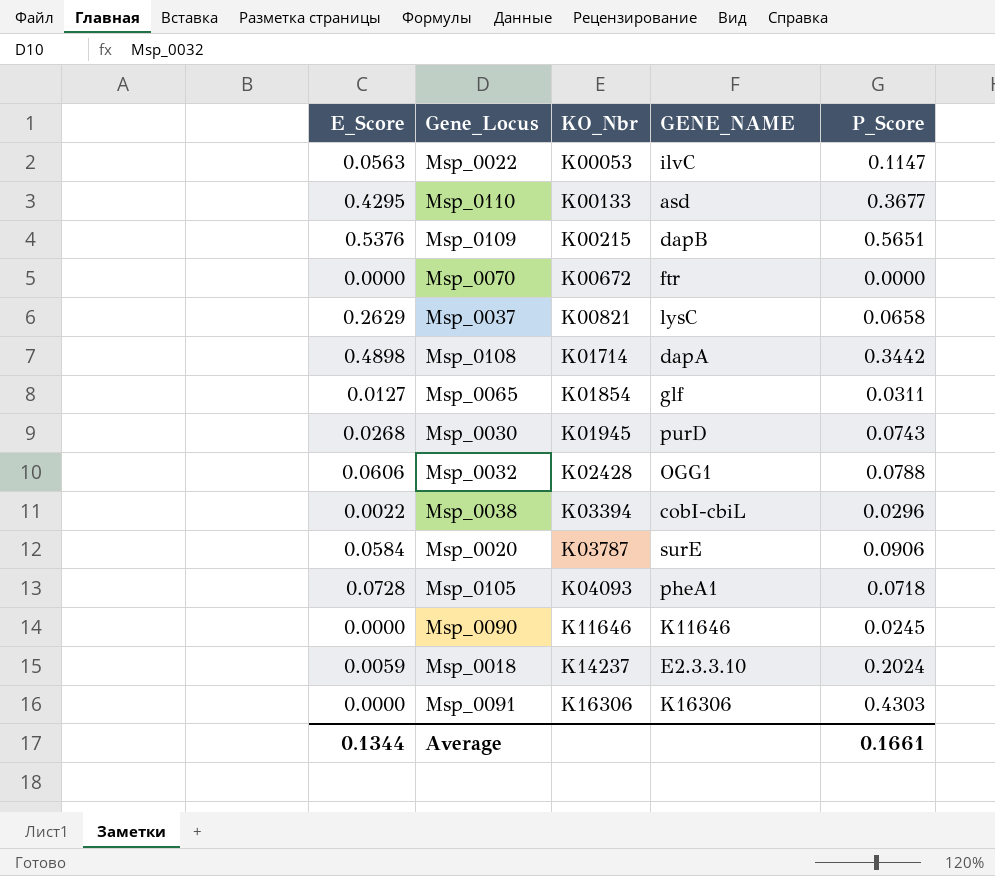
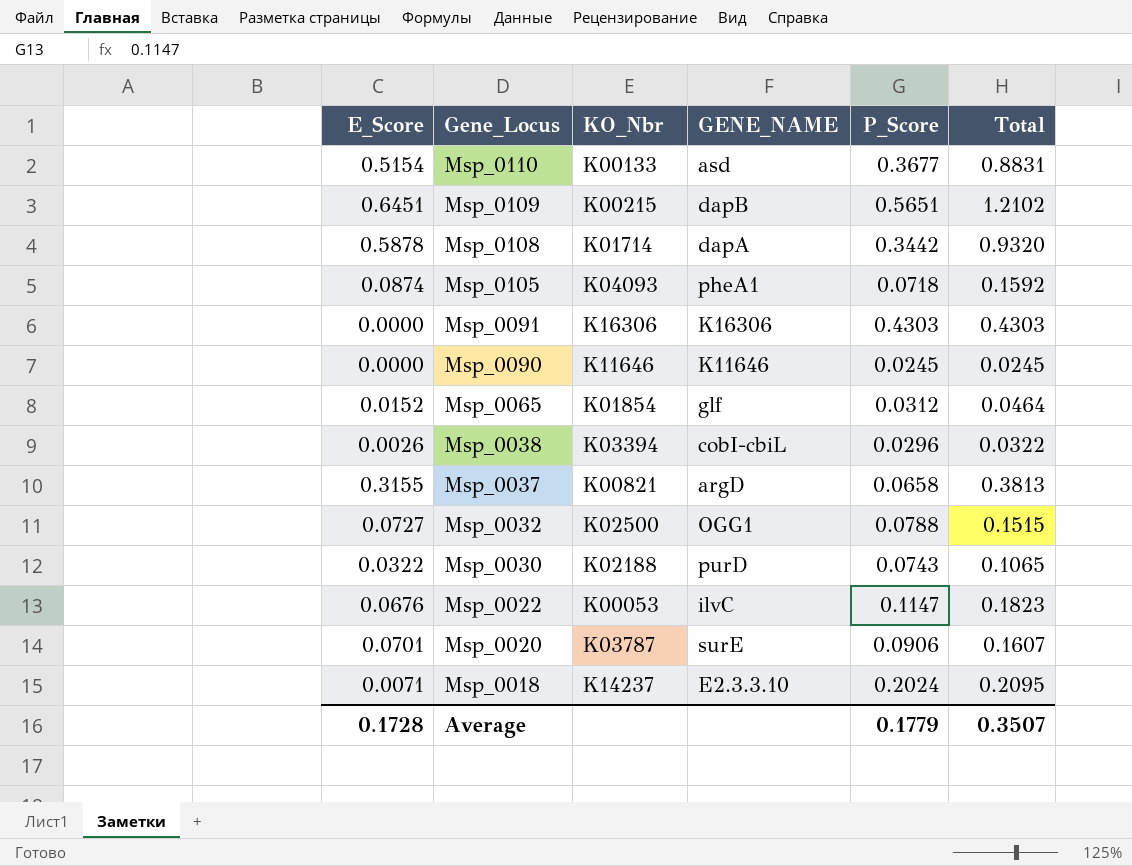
row order: KO_Nbr ascending -> Gene_Locus descending
column Total | formula: none -> [E_Score] + [P_Score]
row Msp_0070: 0.0000 | K00672 | ftr | 0.0000 -> none
Msp_0110 | E_Score: 0.4295 -> 0.5154
Msp_0109 | E_Score: 0.5376 -> 0.6451
Msp_0108 | E_Score: 0.4898 -> 0.5878
Msp_0105 | E_Score: 0.0728 -> 0.0874
Msp_0065 | E_Score: 0.0127 -> 0.0152
Msp_0065 | P_Score: 0.0311 -> 0.0312
Msp_0038 | E_Score: 0.0022 -> 0.0026
Msp_0037 | E_Score: 0.2629 -> 0.3155
Msp_0037 | GENE_NAME: lysC -> argD
Msp_0032 | E_Score: 0.0606 -> 0.0727
Msp_0032 | KO_Nbr: K02428 -> K02500
Msp_0030 | E_Score: 0.0268 -> 0.0322
Msp_0030 | KO_Nbr: K01945 -> K02188
Msp_0022 | E_Score: 0.0563 -> 0.0676
Msp_0020 | E_Score: 0.0584 -> 0.0701
Msp_0018 | E_Score: 0.0059 -> 0.0071
Average | E_Score: 0.1344 -> 0.1728
Average | P_Score: 0.1661 -> 0.1779

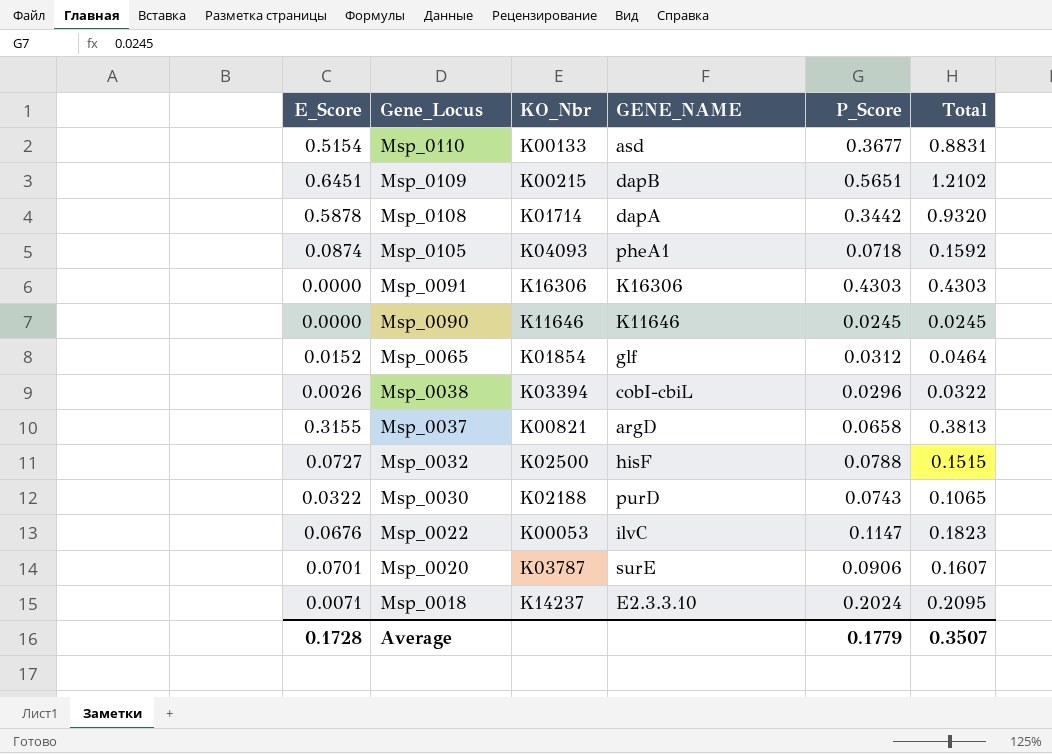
Msp_0032 | GENE_NAME: OGG1 -> hisF

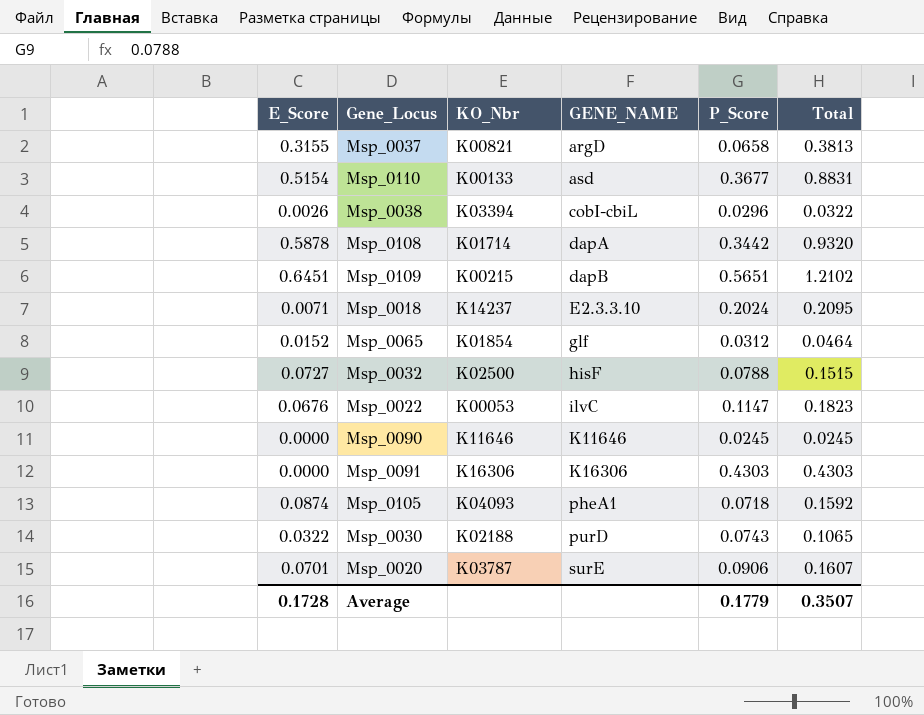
row order: Gene_Locus descending -> GENE_NAME ascending

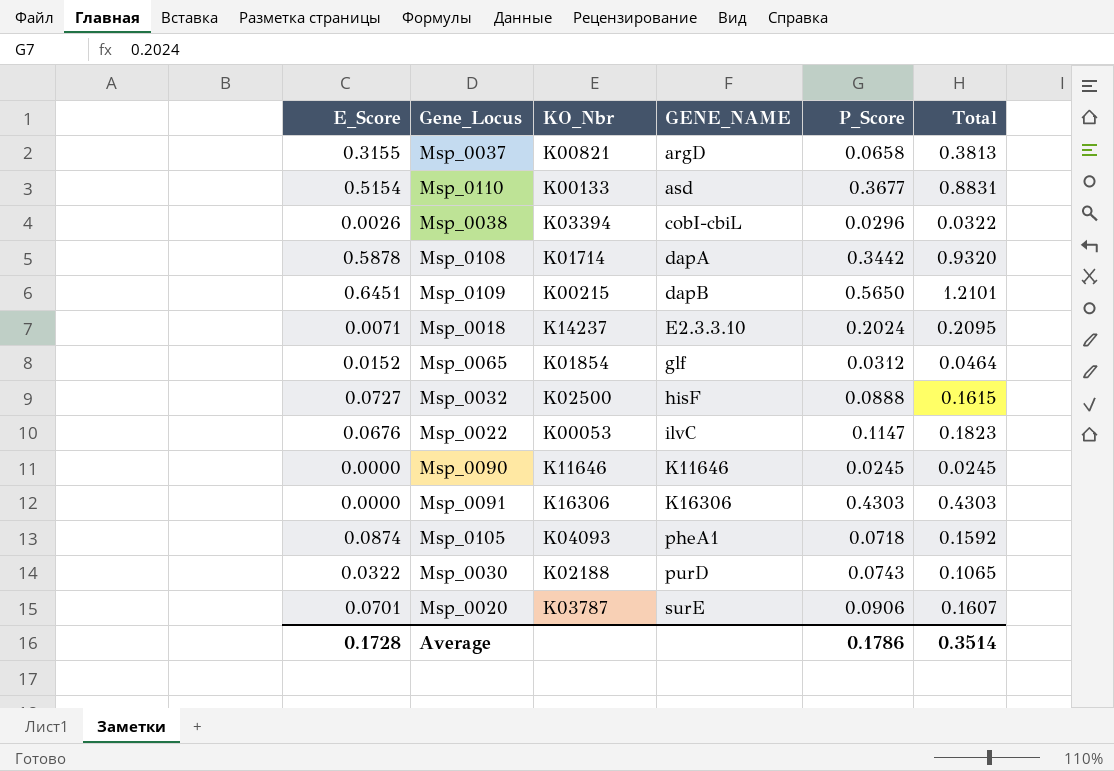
Msp_0109 | P_Score: 0.5651 -> 0.5650
Msp_0109 | Total: 1.2102 -> 1.2101
Msp_0032 | P_Score: 0.0788 -> 0.0888
Msp_0032 | Total: 0.1515 -> 0.1615
Average | P_Score: 0.1779 -> 0.1786
Average | Total: 0.3507 -> 0.3514

